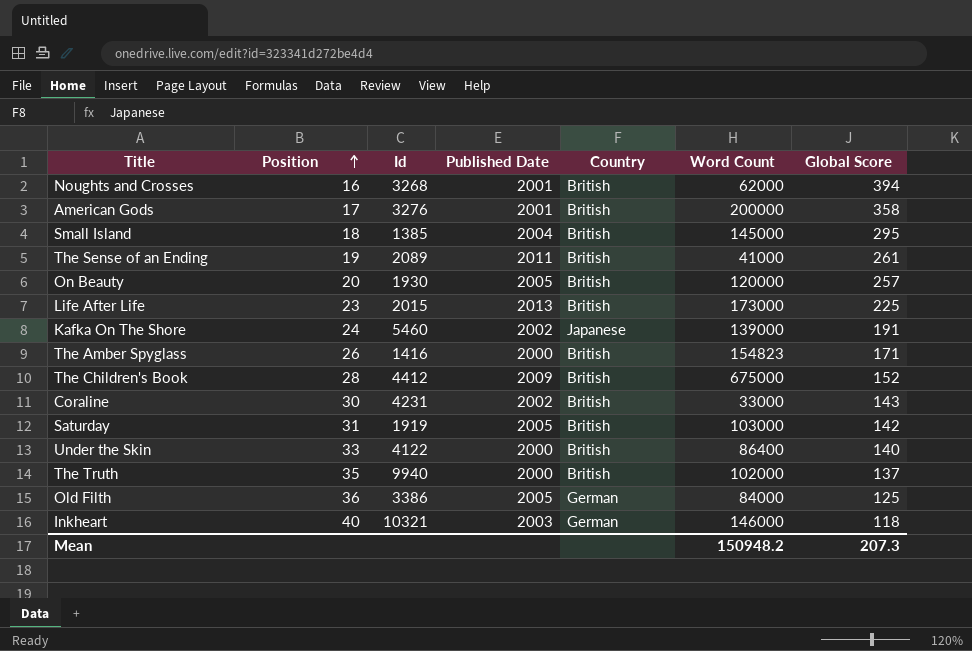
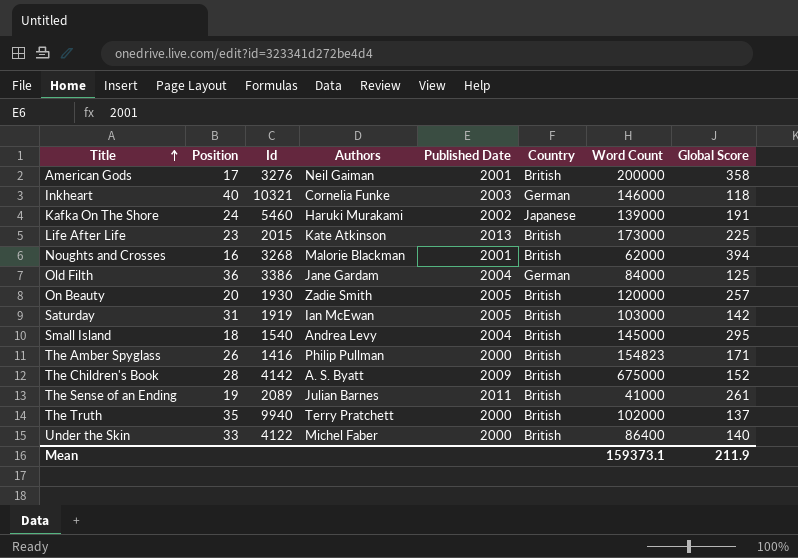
row order: Position ascending -> Title ascending
column Authors | position: none -> 4
row Coraline: 30 | 4231 | 2002 | British | 33000 | 143 -> none
Old Filth | Published Date: 2005 -> 2004
Small Island | Id: 1385 -> 1540
The Children's Book | Id: 4412 -> 4142
Mean | Word Count: 150948.2 -> 159373.1
Mean | Global Score: 207.3 -> 211.9

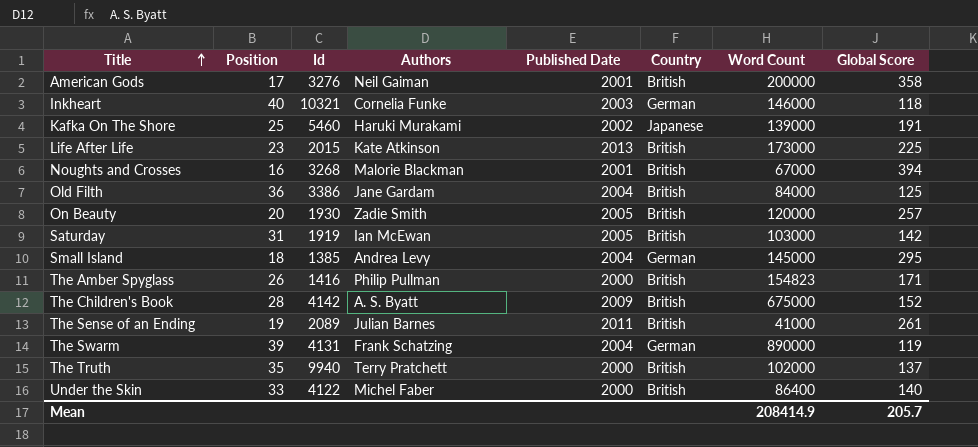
Kafka On The Shore | Position: 24 -> 25
Noughts and Crosses | Word Count: 62000 -> 67000
Old Filth | Country: German -> British
Small Island | Id: 1540 -> 1385
Small Island | Country: British -> German
row The Swarm: none -> 39 | 4131 | Frank Schatzing | 2004 | German | 890000 | 119
Mean | Word Count: 159373.1 -> 208414.9
Mean | Global Score: 211.9 -> 205.7

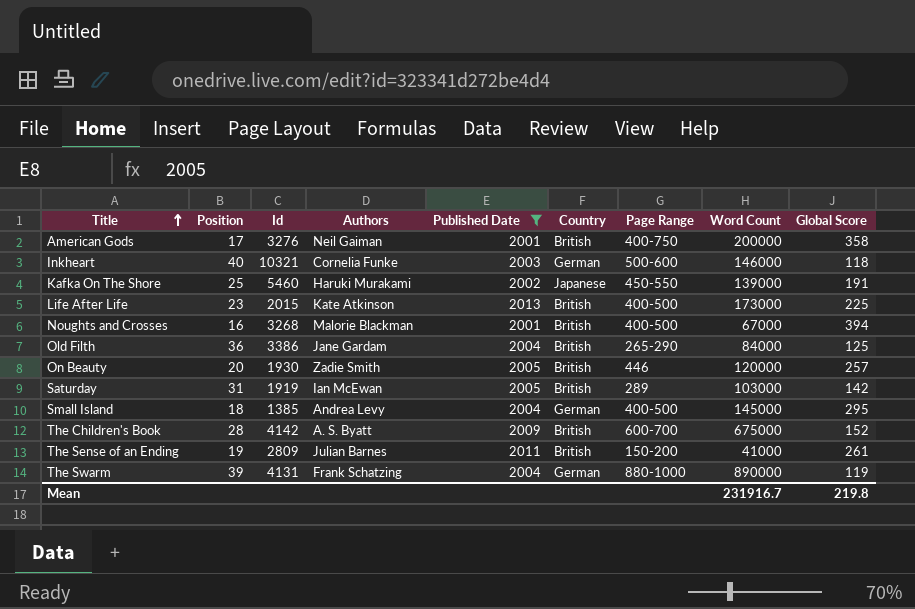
filter: none -> Published Date != 2000
column Page Range | position: none -> 7
The Sense of an Ending | Id: 2089 -> 2809
Mean | Word Count: 208414.9 -> 231916.7
Mean | Global Score: 205.7 -> 219.8

